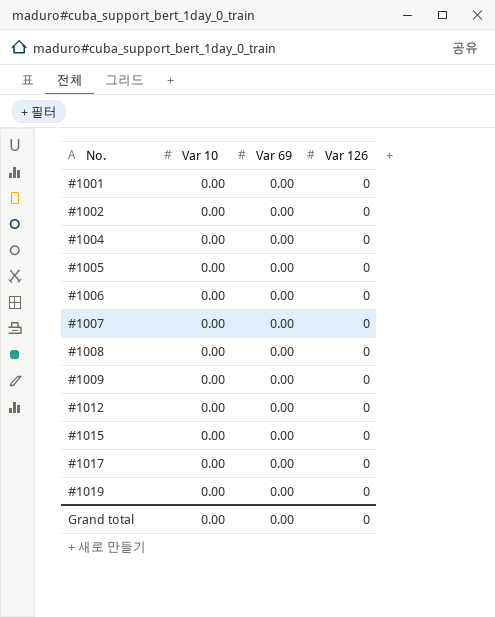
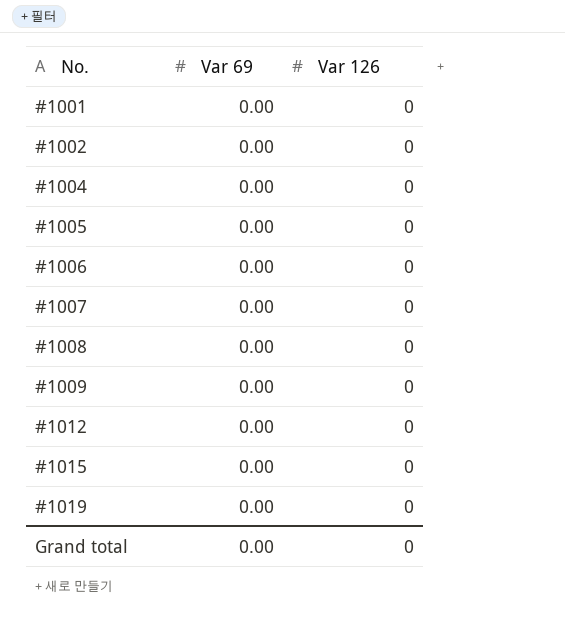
column Var 10 | position: 2 -> none
row #1017: 0.00 | 0.00 | 0 -> none

